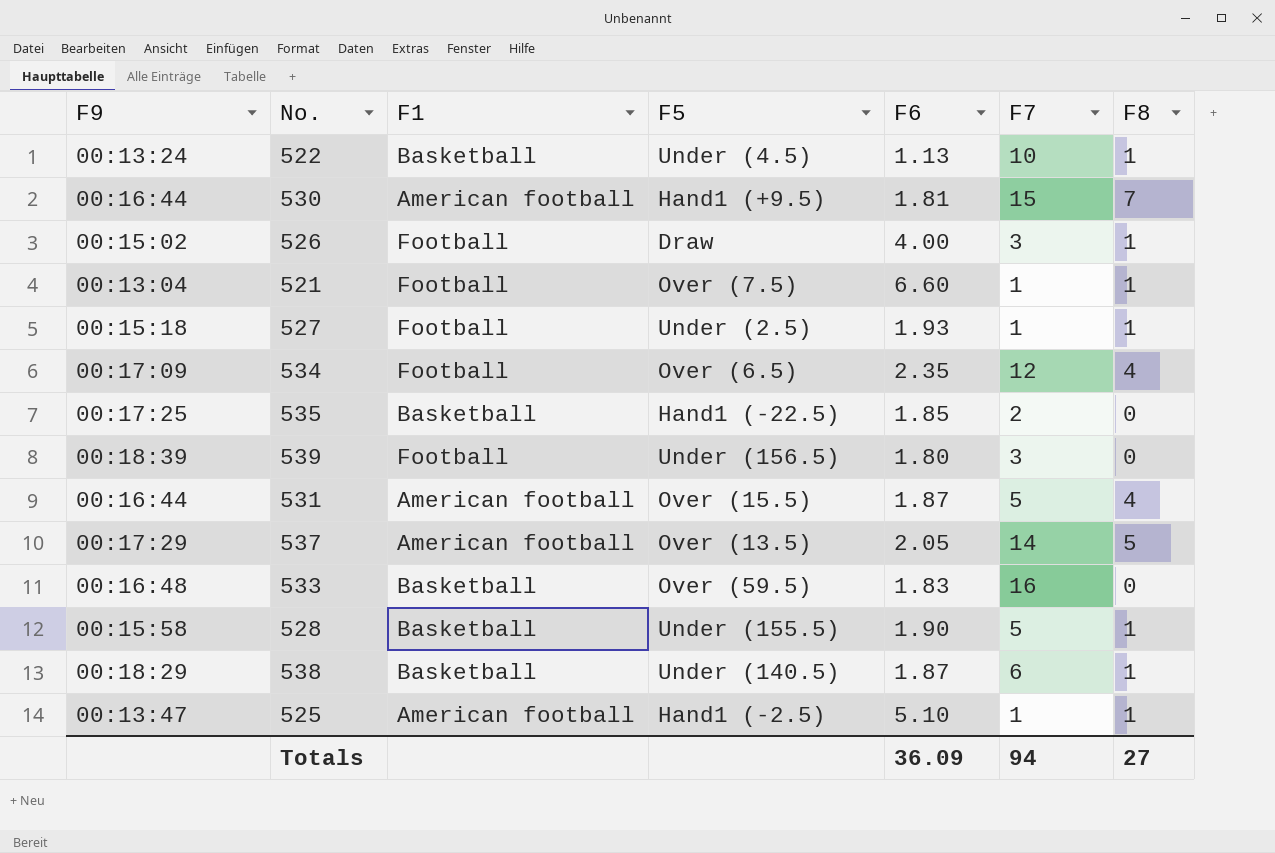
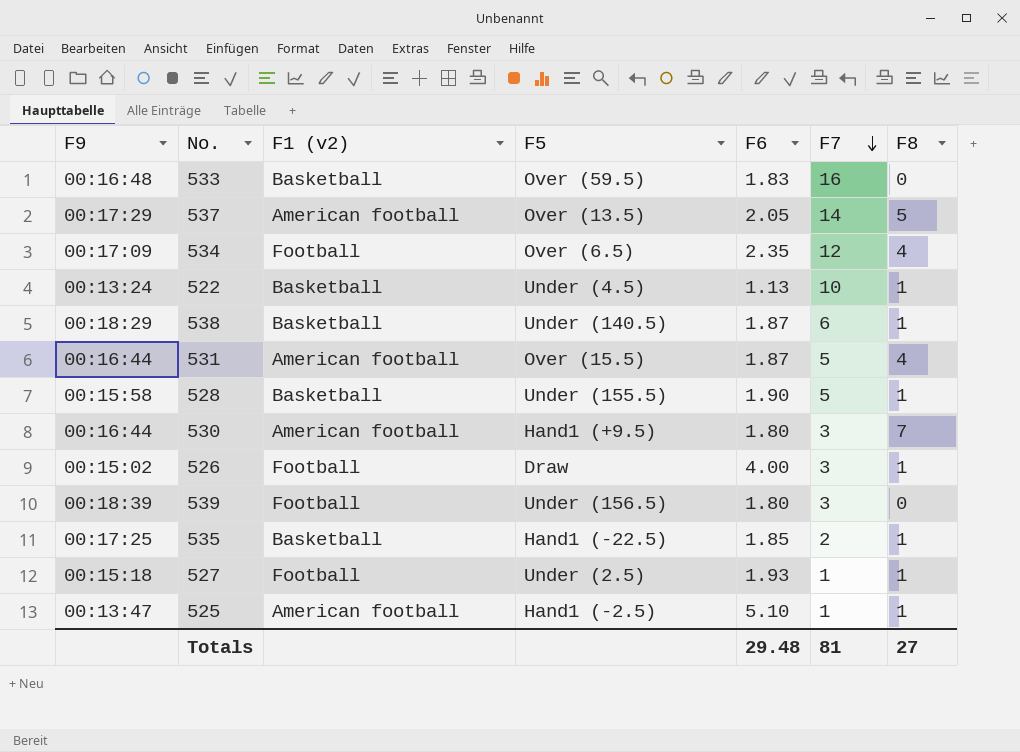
row order: none -> F7 descending
column name: F1 -> F1 (v2)
row 521: 00:13:04 | Football | Over (7.5) | 6.60 | 1 | 1 -> none
530 | F6: 1.81 -> 1.80
530 | F7: 15 -> 3
535 | F8: 0 -> 1
Totals | F6: 36.09 -> 29.48
Totals | F7: 94 -> 81

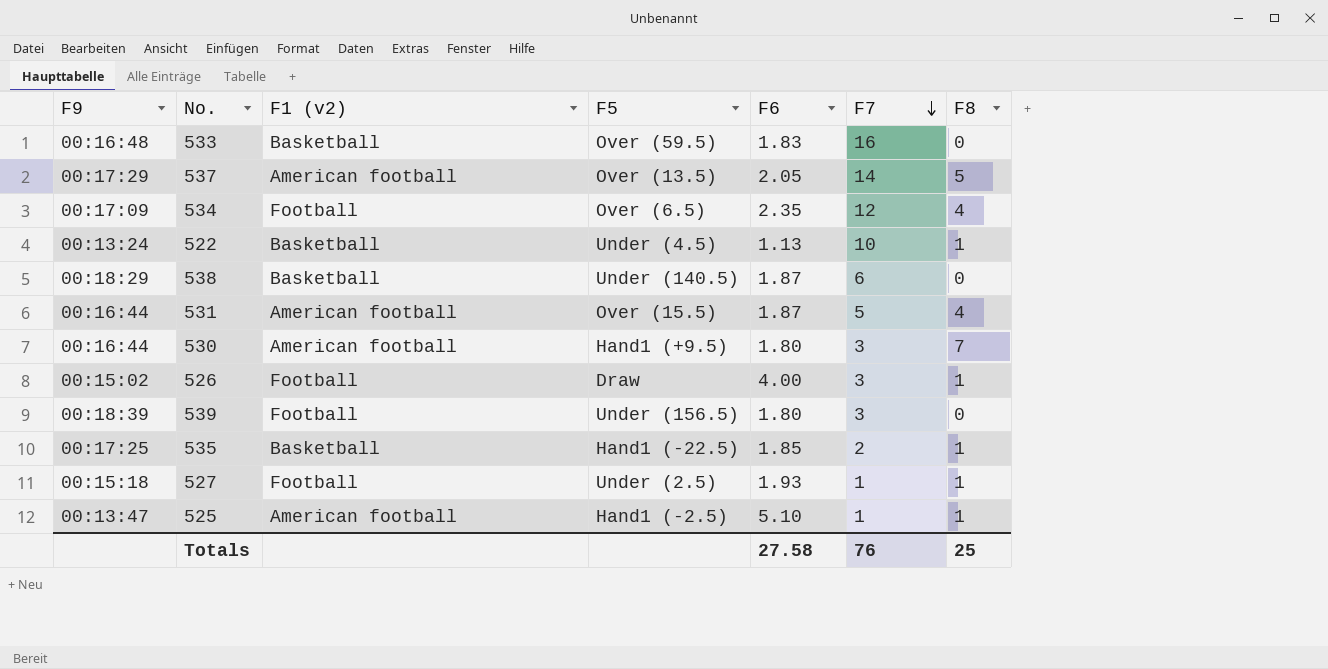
row 528: 00:15:58 | Basketball | Under (155.5) | 1.90 | 5 | 1 -> none
538 | F8: 1 -> 0
Totals | F6: 29.48 -> 27.58
Totals | F7: 81 -> 76
Totals | F8: 27 -> 25

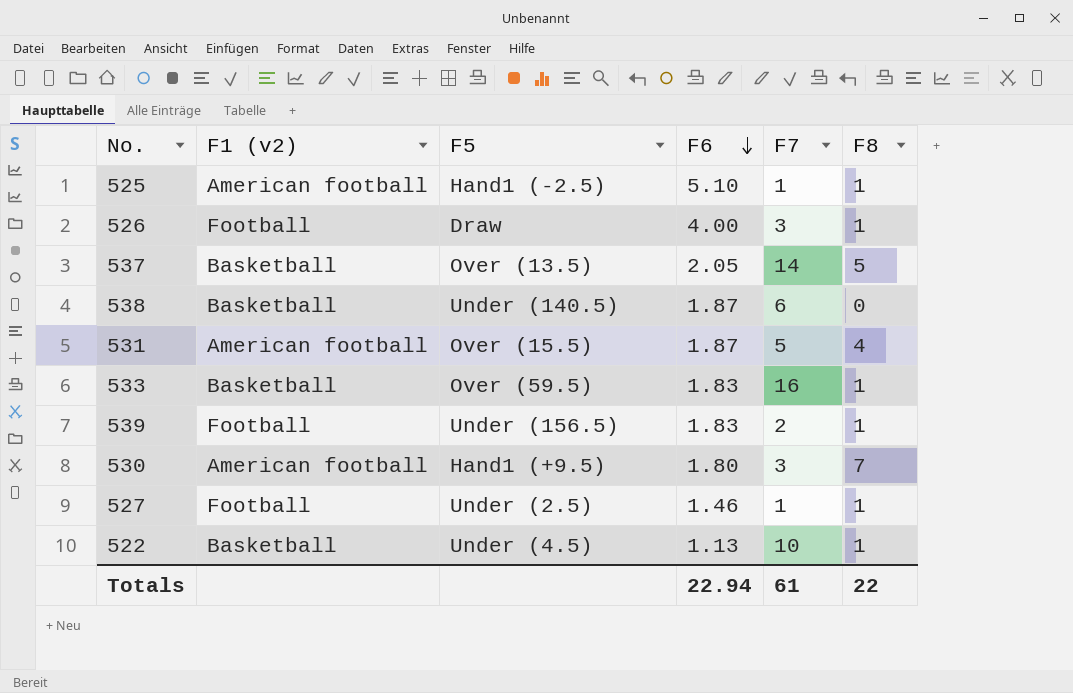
row order: F7 descending -> F6 descending
column F9 | position: 1 -> none
row 534: 00:17:09 | Football | Over (6.5) | 2.35 | 12 | 4 -> none
row 535: 00:17:25 | Basketball | Hand1 (-22.5) | 1.85 | 2 | 1 -> none
537 | F1 (v2): American football -> Basketball
533 | F8: 0 -> 1
539 | F6: 1.80 -> 1.83
539 | F7: 3 -> 2
539 | F8: 0 -> 1
527 | F6: 1.93 -> 1.46
Totals | F6: 27.58 -> 22.94
Totals | F7: 76 -> 61
Totals | F8: 25 -> 22

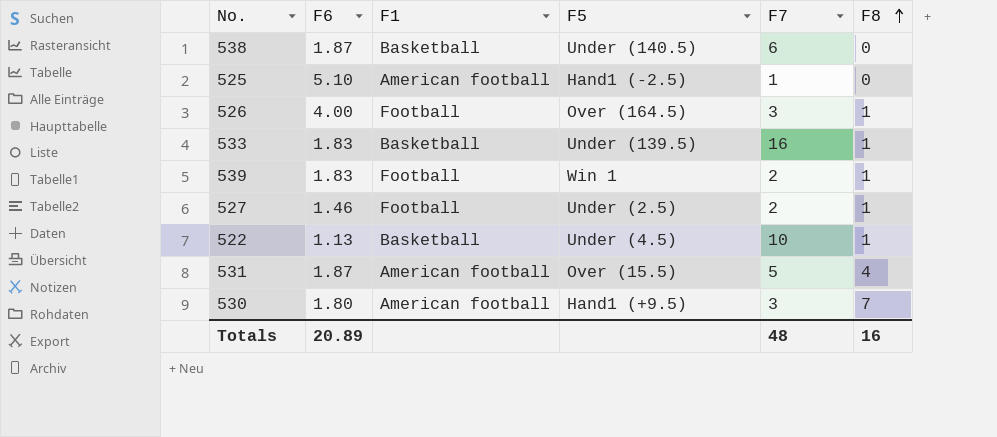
row order: F6 descending -> F8 ascending
column F6 | position: 4 -> 2
column name: F1 (v2) -> F1
row 537: Basketball | Over (13.5) | 2.05 | 14 | 5 -> none
525 | F8: 1 -> 0
526 | F5: Draw -> Over (164.5)
533 | F5: Over (59.5) -> Under (139.5)
539 | F5: Under (156.5) -> Win 1
527 | F7: 1 -> 2
Totals | F6: 22.94 -> 20.89
Totals | F7: 61 -> 48
Totals | F8: 22 -> 16

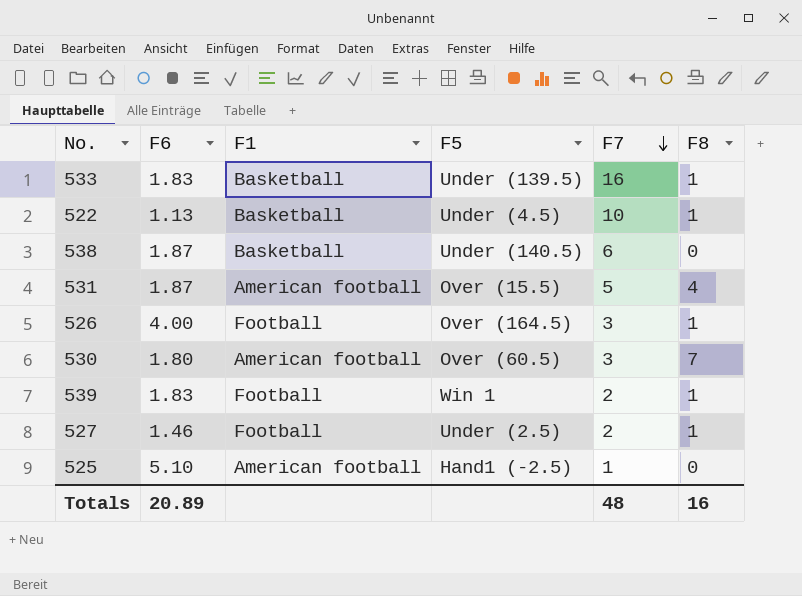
row order: F8 ascending -> F7 descending
530 | F5: Hand1 (+9.5) -> Over (60.5)

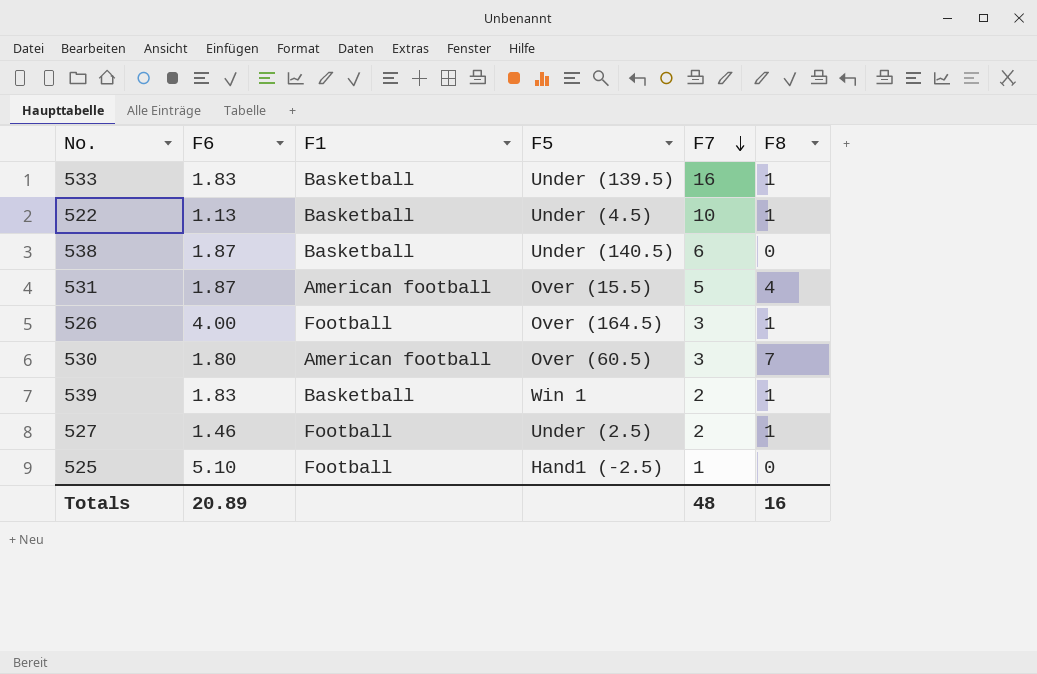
539 | F1: Football -> Basketball
525 | F1: American football -> Football

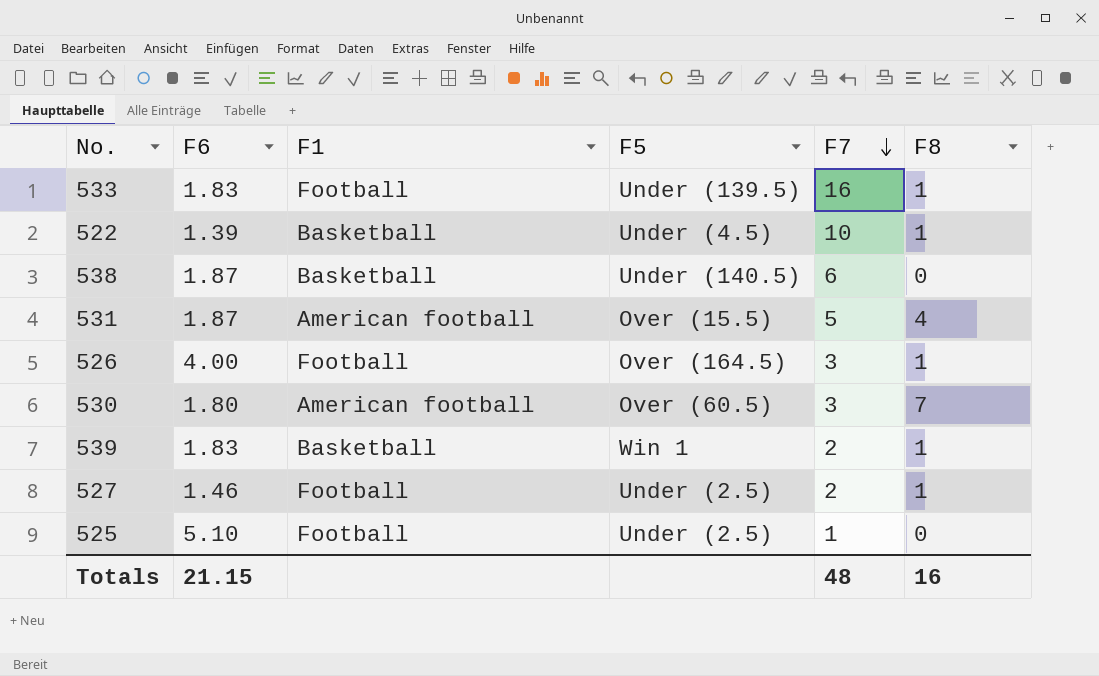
533 | F1: Basketball -> Football
522 | F6: 1.13 -> 1.39
525 | F5: Hand1 (-2.5) -> Under (2.5)
Totals | F6: 20.89 -> 21.15

